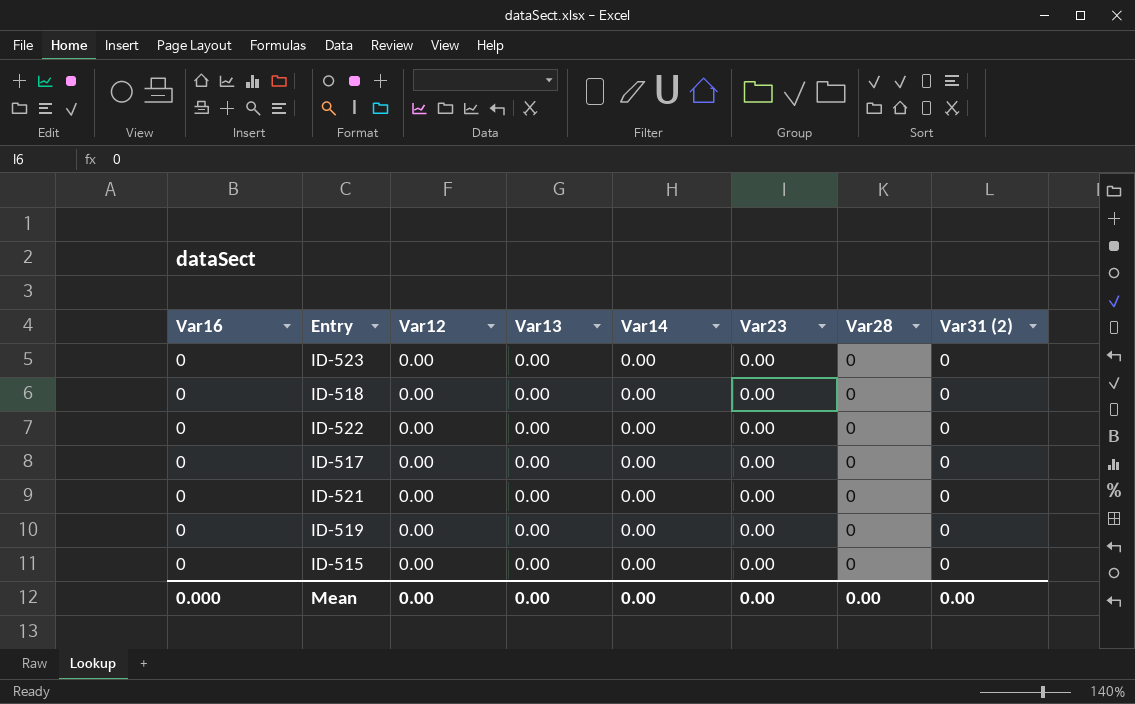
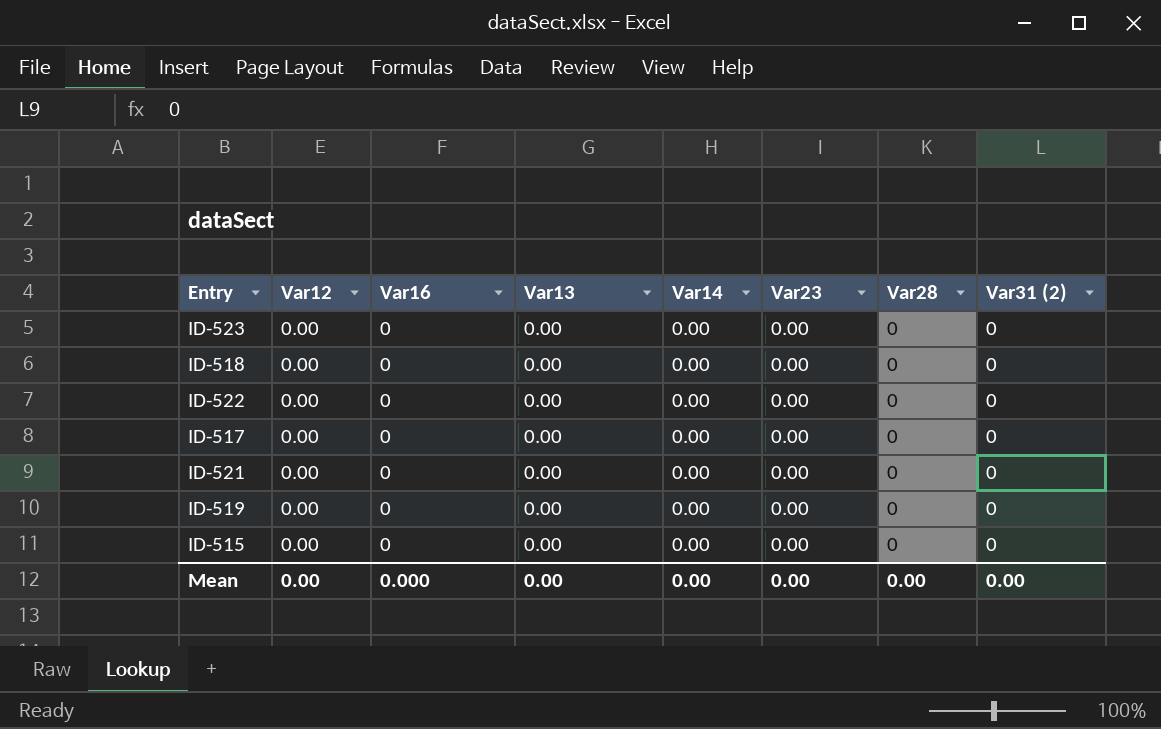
column Var16 | position: 1 -> 3

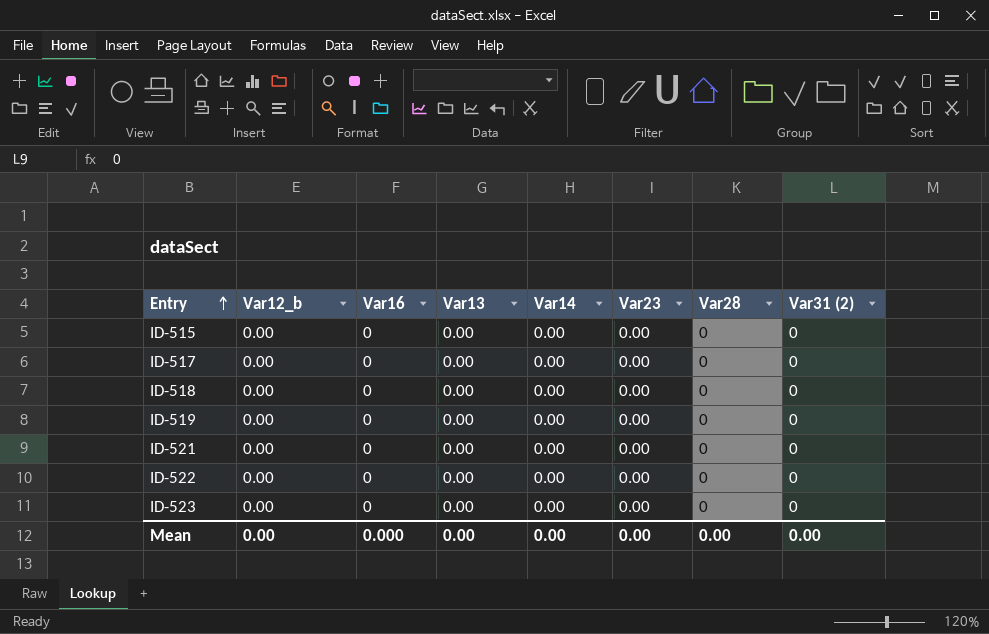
row order: none -> Entry ascending
column name: Var12 -> Var12_b

